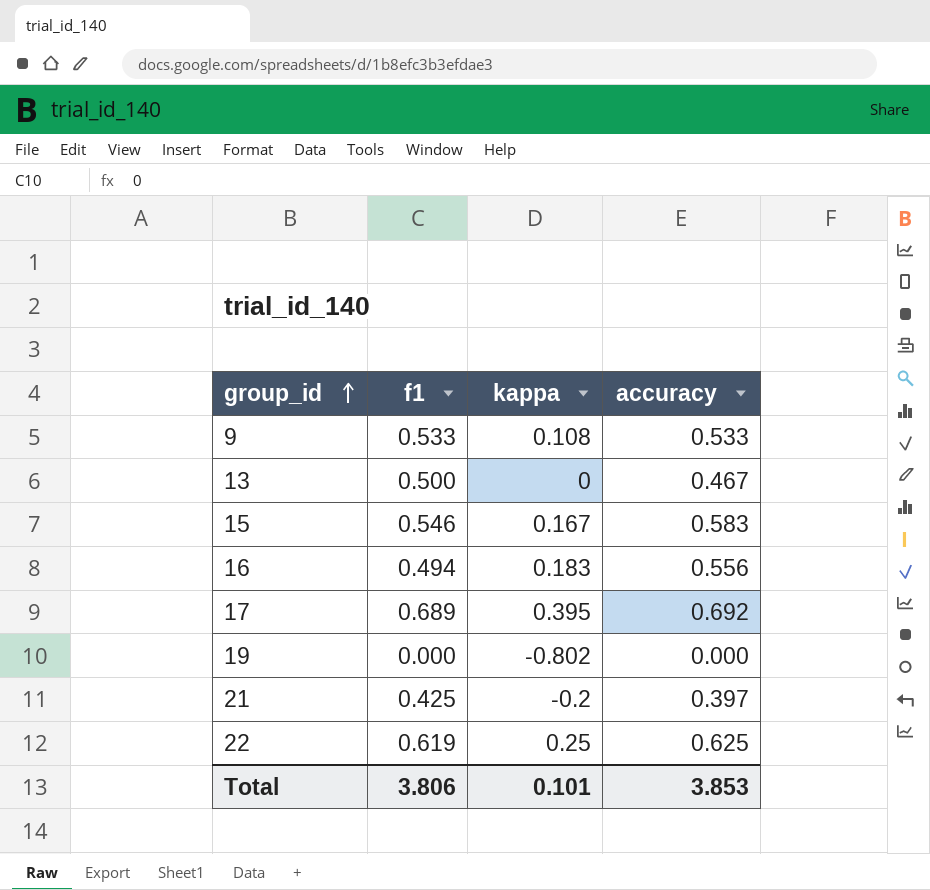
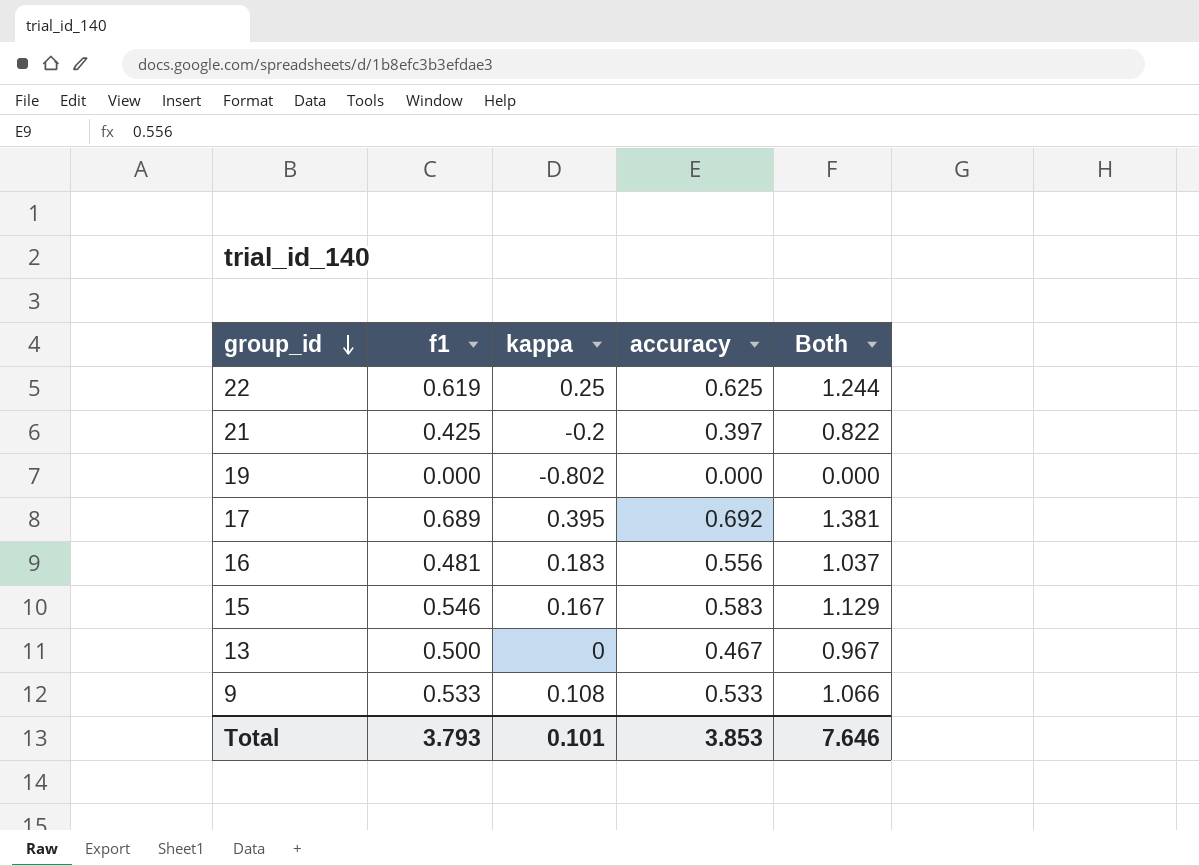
row order: group_id ascending -> group_id descending
column Both | formula: none -> [f1] + [accuracy]
16 | f1: 0.494 -> 0.481
Total | f1: 3.806 -> 3.793

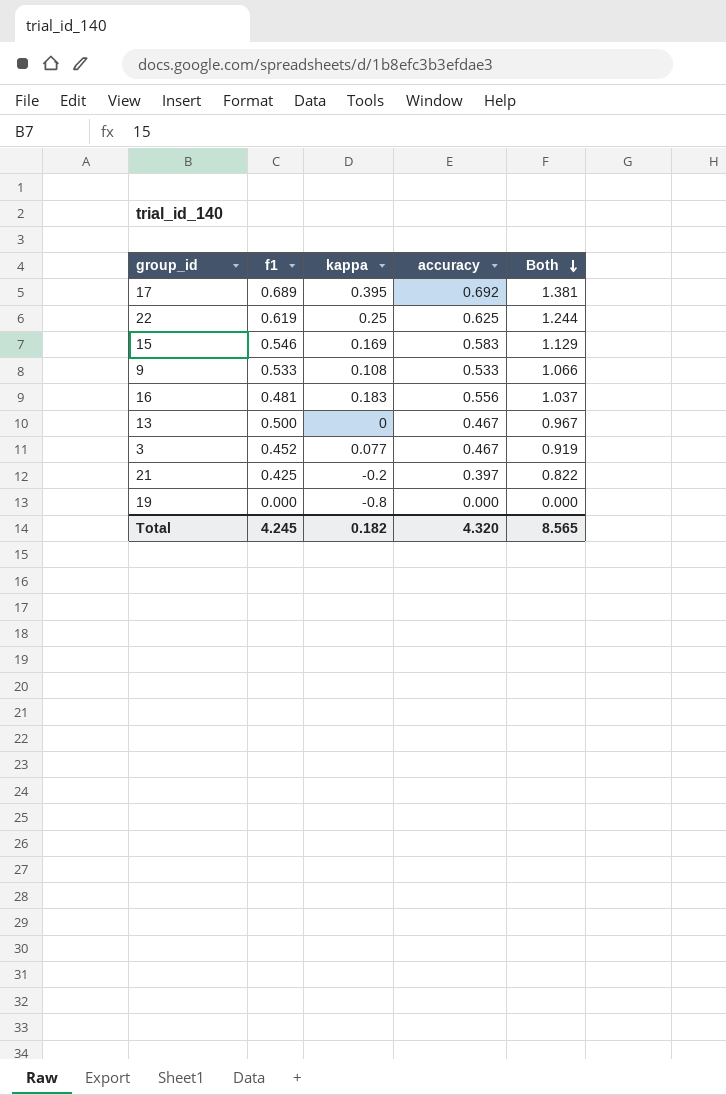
row order: group_id descending -> Both descending
15 | kappa: 0.167 -> 0.169
row 3: none -> 0.452 | 0.077 | 0.467 | 0.919
19 | kappa: -0.802 -> -0.8
Total | f1: 3.793 -> 4.245
Total | kappa: 0.101 -> 0.182
Total | accuracy: 3.853 -> 4.320
Total | Both: 7.646 -> 8.565

